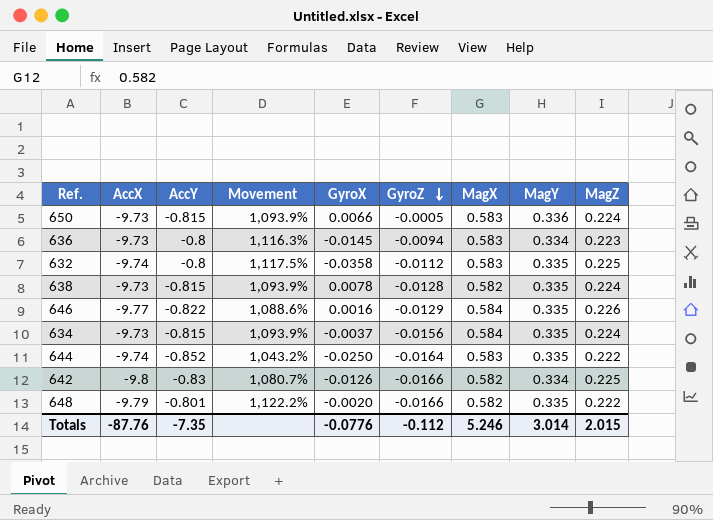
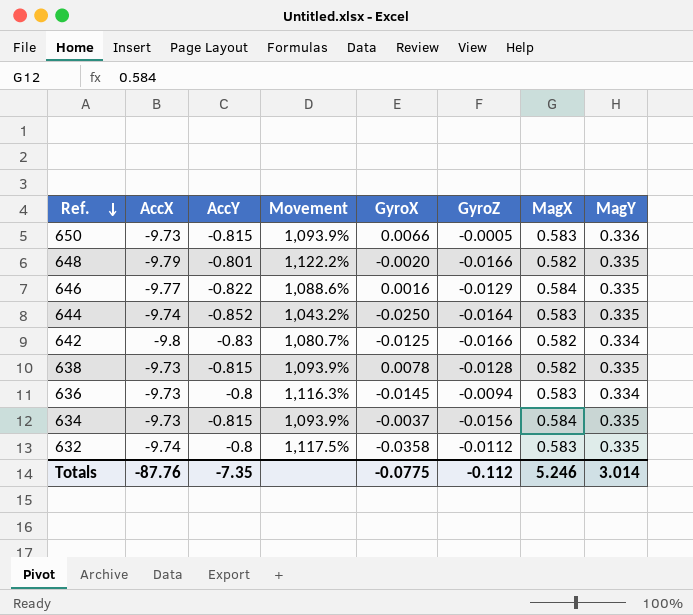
row order: GyroZ descending -> Ref. descending
column MagZ | position: 9 -> none
642 | GyroX: -0.0126 -> -0.0125
Totals | GyroX: -0.0776 -> -0.0775

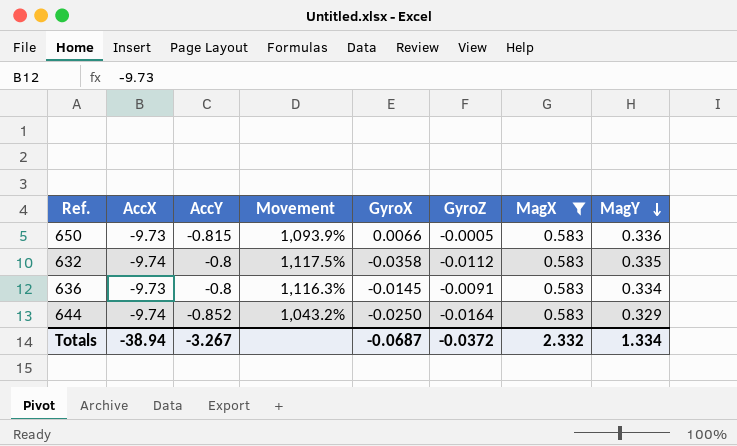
filter: none -> MagX = 0.583
row order: Ref. descending -> MagY descending
636 | GyroZ: -0.0094 -> -0.0091
644 | MagY: 0.335 -> 0.329
Totals | AccX: -87.76 -> -38.94
Totals | AccY: -7.35 -> -3.267
Totals | GyroX: -0.0775 -> -0.0687
Totals | GyroZ: -0.112 -> -0.0372
Totals | MagX: 5.246 -> 2.332
Totals | MagY: 3.014 -> 1.334

